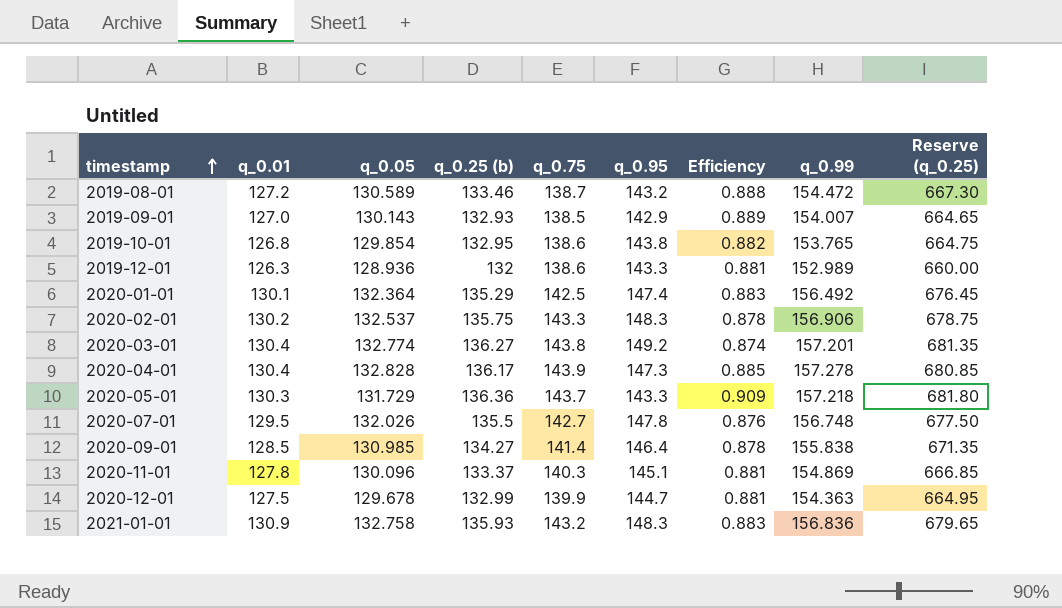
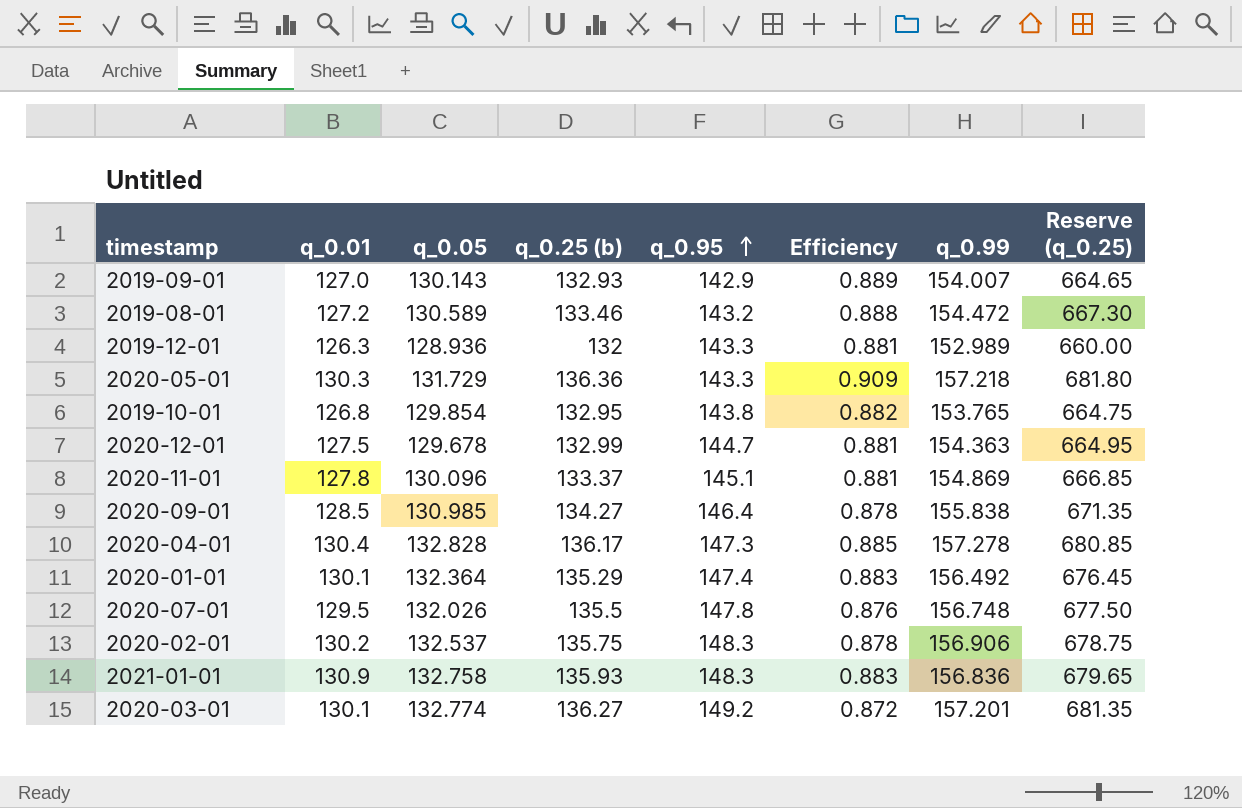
row order: timestamp ascending -> q_0.95 ascending
column q_0.75 | position: 5 -> none
2020-03-01 | q_0.01: 130.4 -> 130.1
2020-03-01 | Efficiency: 0.874 -> 0.872

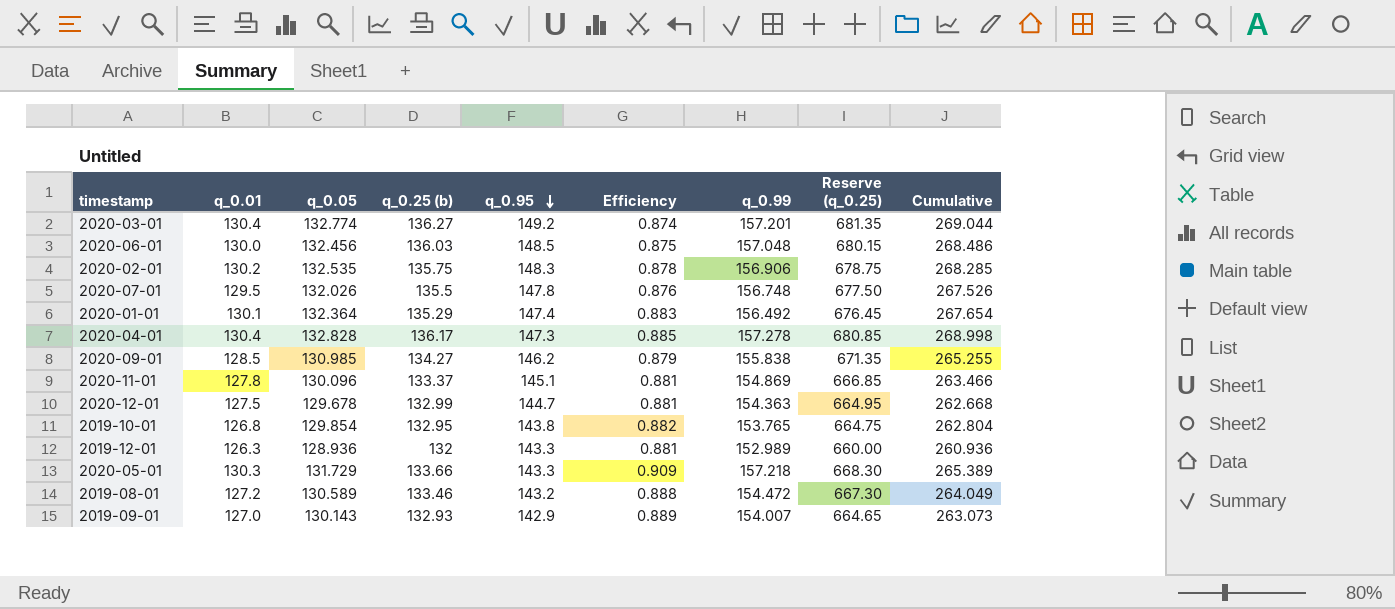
row order: q_0.95 ascending -> q_0.95 descending
column Cumulative | formula: none -> [q_0.05] + [q_0.25 (b)]
row 2021-01-01: 130.9 | 132.758 | 135.93 | 148.3 | 0.883 | 156.836 | 679.65 -> none
2020-03-01 | q_0.01: 130.1 -> 130.4
2020-03-01 | Efficiency: 0.872 -> 0.874
row 2020-06-01: none -> 130.0 | 132.456 | 136.03 | 148.5 | 0.875 | 157.048 | 680.15 | 268.486
2020-02-01 | q_0.05: 132.537 -> 132.535
2020-09-01 | q_0.95: 146.4 -> 146.2
2020-09-01 | Efficiency: 0.878 -> 0.879
2020-05-01 | q_0.25 (b): 136.36 -> 133.66
2020-05-01 | Reserve (q_0.25): 681.80 -> 668.30

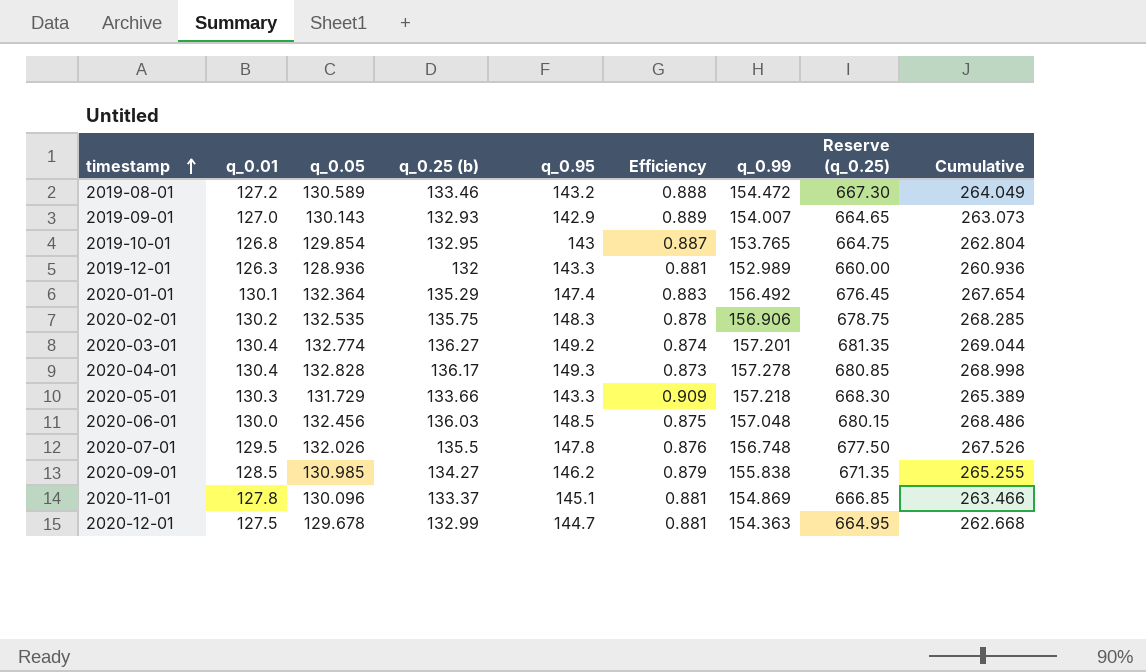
row order: q_0.95 descending -> timestamp ascending
2019-10-01 | q_0.95: 143.8 -> 143
2019-10-01 | Efficiency: 0.882 -> 0.887
2020-04-01 | q_0.95: 147.3 -> 149.3
2020-04-01 | Efficiency: 0.885 -> 0.873

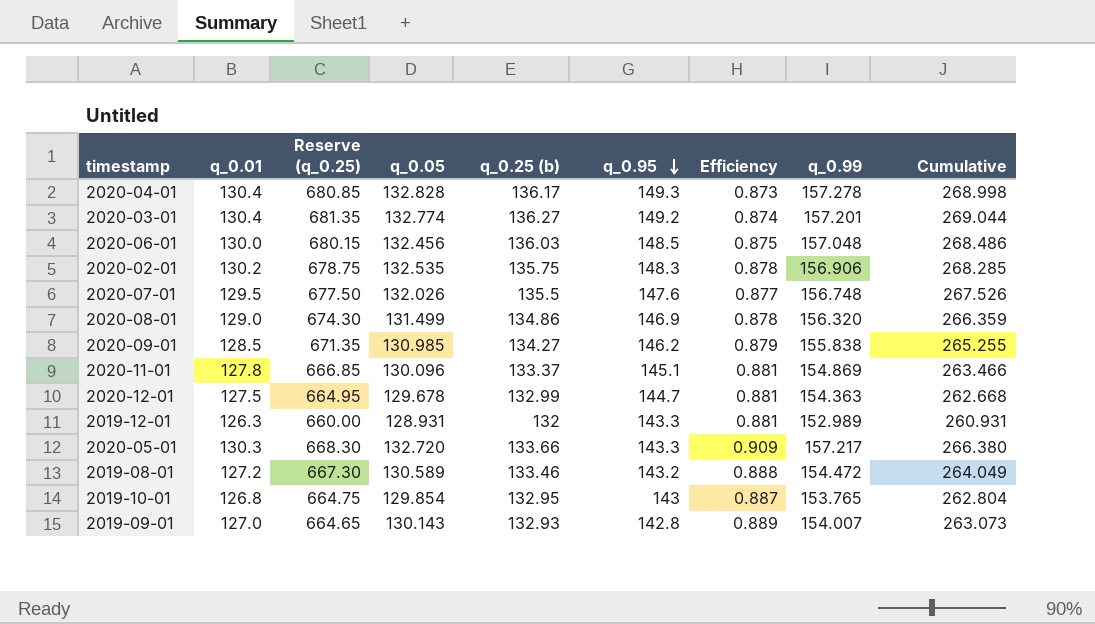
row order: timestamp ascending -> q_0.95 descending
column Reserve (q_0.25) | position: 8 -> 3
row 2020-01-01: 130.1 | 132.364 | 135.29 | 147.4 | 0.883 | 156.492 | 676.45 | 267.654 -> none
2020-07-01 | q_0.95: 147.8 -> 147.6
2020-07-01 | Efficiency: 0.876 -> 0.877
row 2020-08-01: none -> 129.0 | 674.30 | 131.499 | 134.86 | 146.9 | 0.878 | 156.320 | 266.359
2019-12-01 | q_0.05: 128.936 -> 128.931
2019-12-01 | Cumulative: 260.936 -> 260.931
2020-05-01 | q_0.05: 131.729 -> 132.720
2020-05-01 | q_0.99: 157.218 -> 157.217
2020-05-01 | Cumulative: 265.389 -> 266.380
2019-09-01 | q_0.95: 142.9 -> 142.8

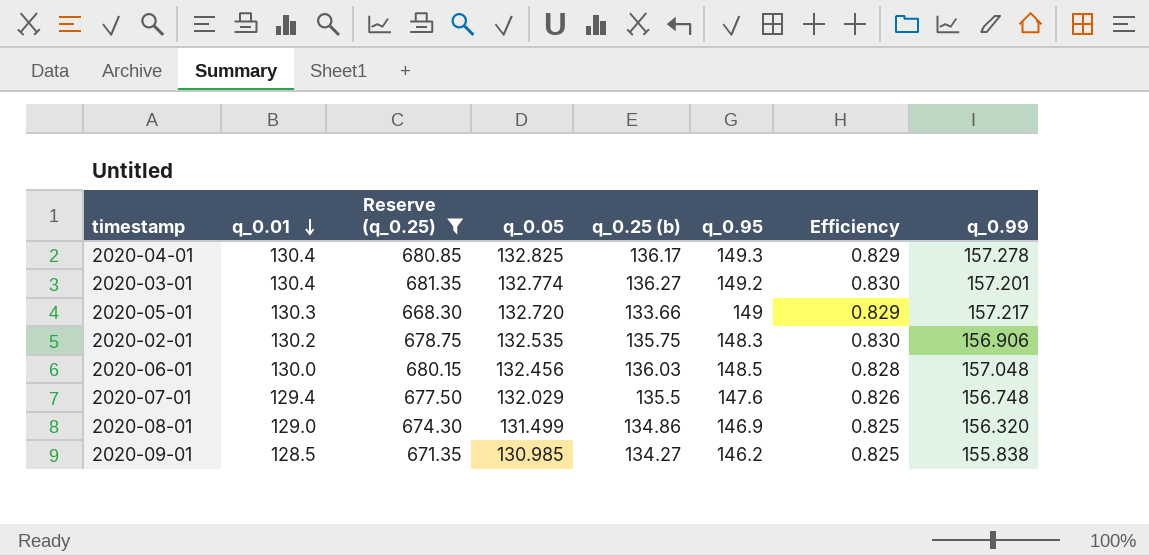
filter: none -> Reserve (q_0.25) >= 668.30
row order: q_0.95 descending -> q_0.01 descending
column Cumulative | formula: [q_0.05] + [q_0.25 (b)] -> none
column Efficiency | formula: [q_0.01] / [q_0.95] -> [q_0.01] / [q_0.99]
2020-04-01 | q_0.05: 132.828 -> 132.825
2020-05-01 | q_0.95: 143.3 -> 149
2020-07-01 | q_0.01: 129.5 -> 129.4
2020-07-01 | q_0.05: 132.026 -> 132.029

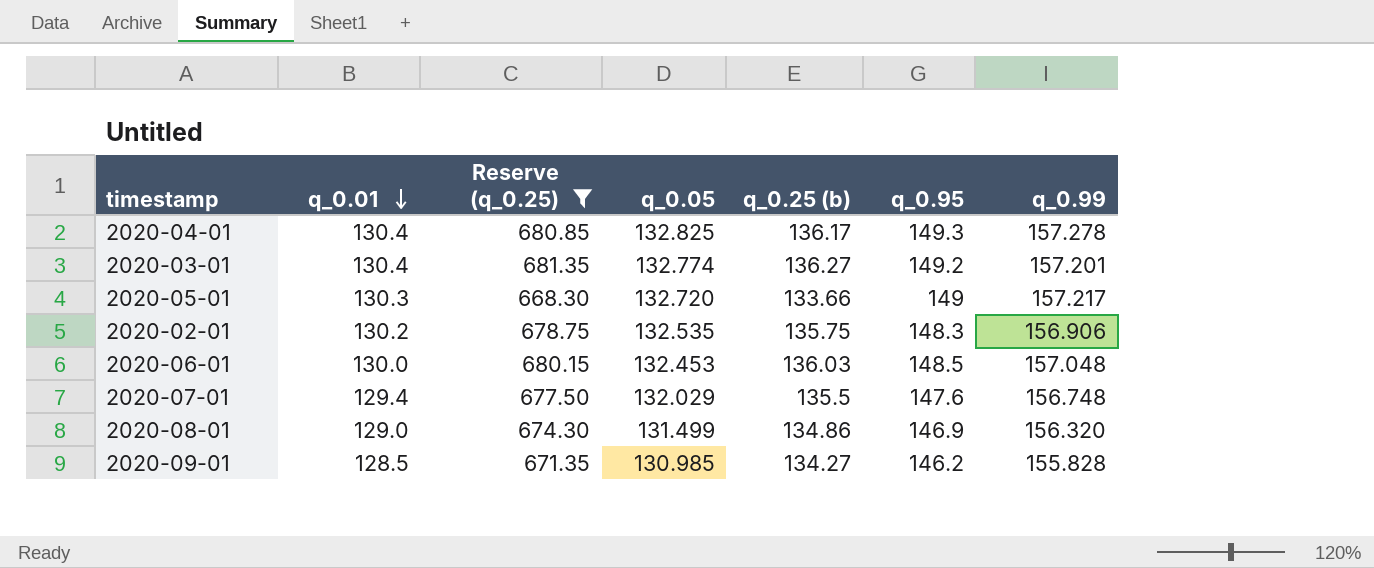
column Efficiency | formula: [q_0.01] / [q_0.99] -> none
2020-06-01 | q_0.05: 132.456 -> 132.453
2020-09-01 | q_0.99: 155.838 -> 155.828

